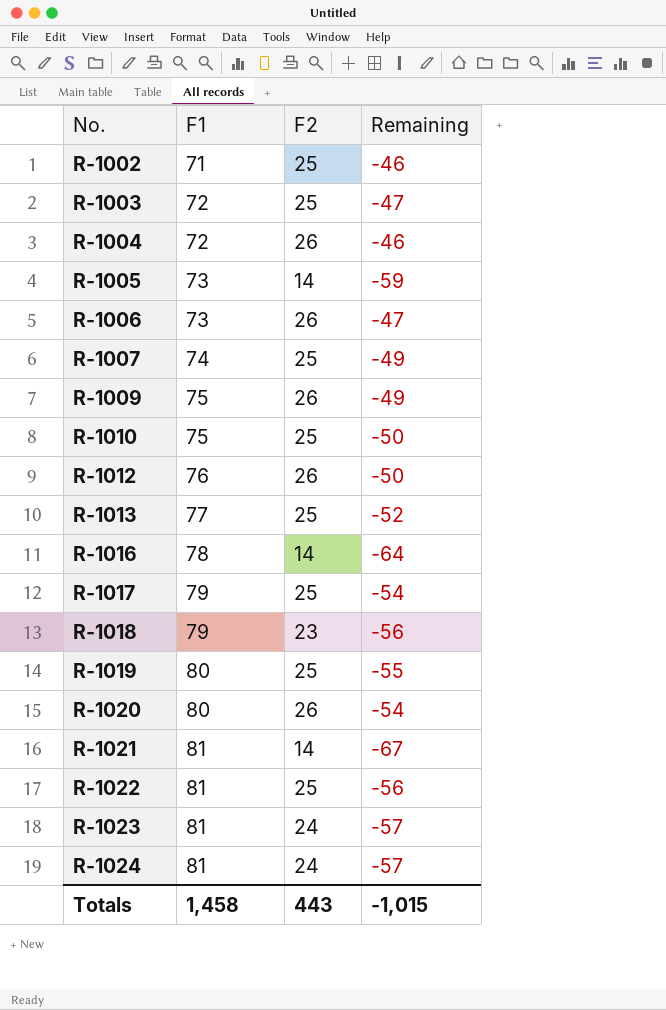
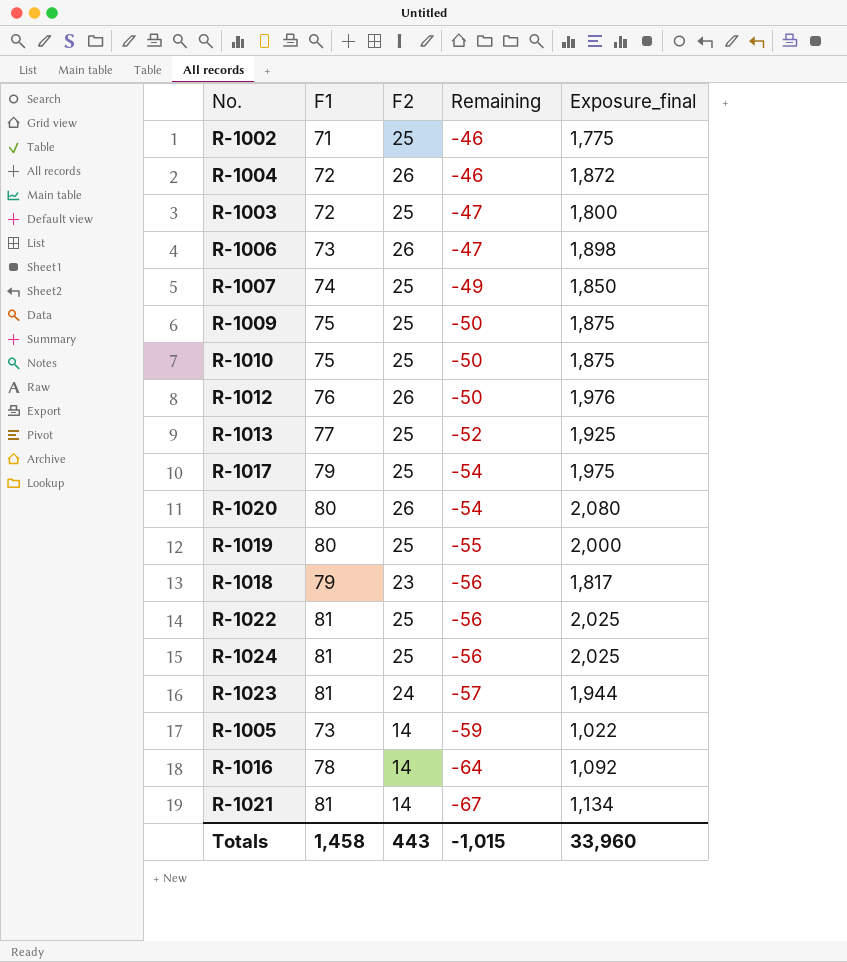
row order: No. ascending -> Remaining descending
column Exposure_final | formula: none -> [F1] * [F2]
R-1009 | F2: 26 -> 25
R-1009 | Remaining: -49 -> -50
R-1024 | F2: 24 -> 25
R-1024 | Remaining: -57 -> -56

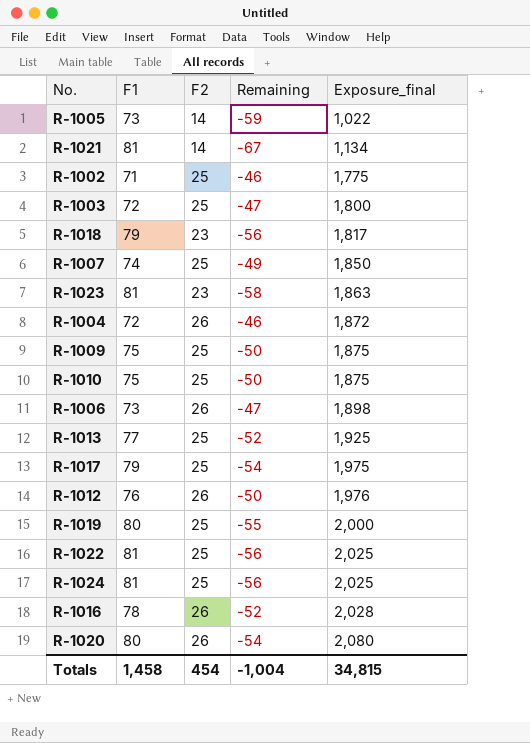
row order: Remaining descending -> Exposure_final ascending
R-1023 | F2: 24 -> 23
R-1023 | Remaining: -57 -> -58
R-1023 | Exposure_final: 1,944 -> 1,863
R-1016 | F2: 14 -> 26
R-1016 | Remaining: -64 -> -52
R-1016 | Exposure_final: 1,092 -> 2,028
Totals | F2: 443 -> 454
Totals | Remaining: -1,015 -> -1,004
Totals | Exposure_final: 33,960 -> 34,815

